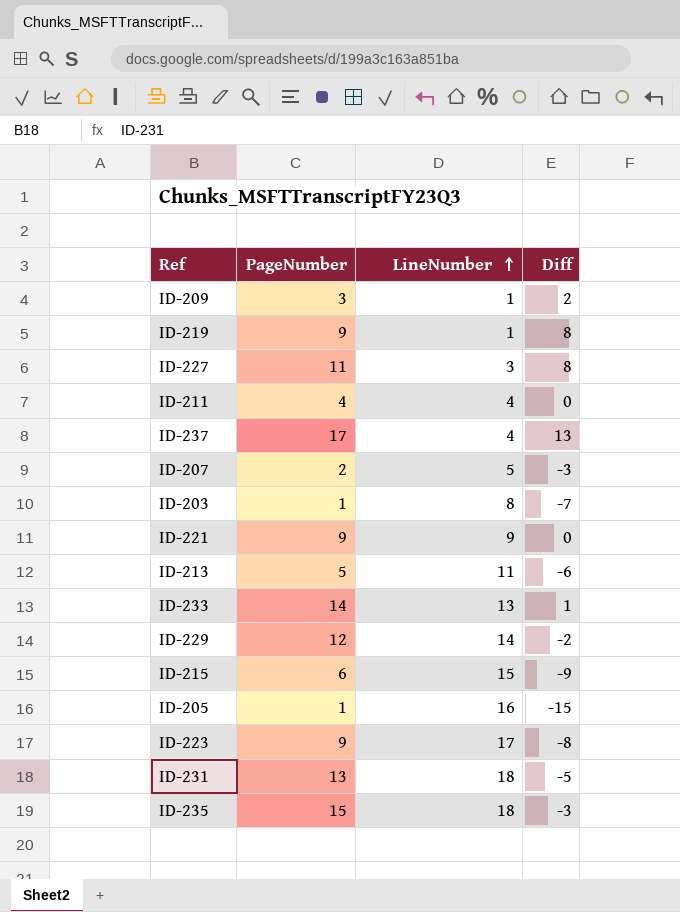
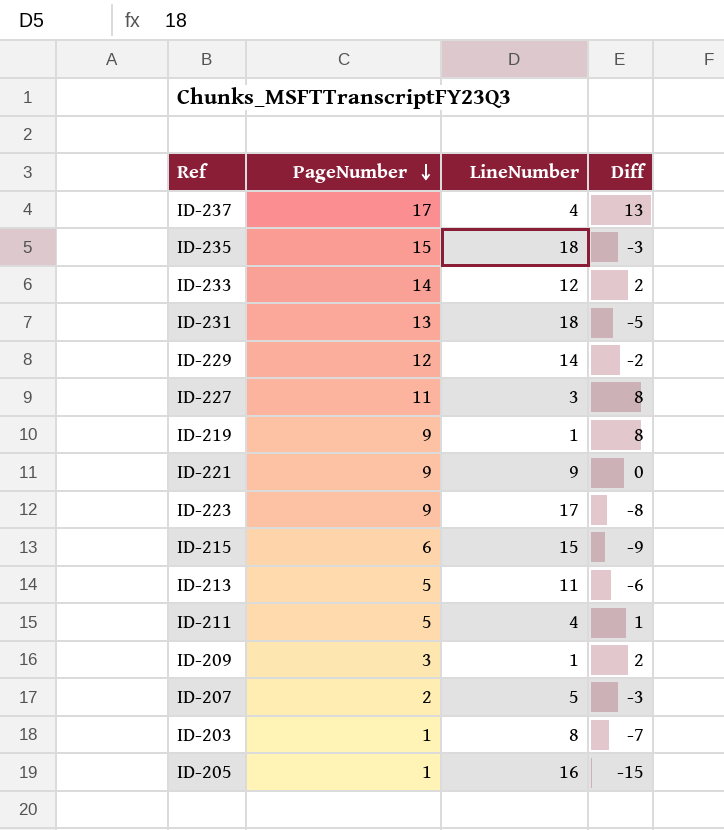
row order: LineNumber ascending -> PageNumber descending
ID-233 | LineNumber: 13 -> 12
ID-233 | Diff: 1 -> 2
ID-211 | PageNumber: 4 -> 5
ID-211 | Diff: 0 -> 1

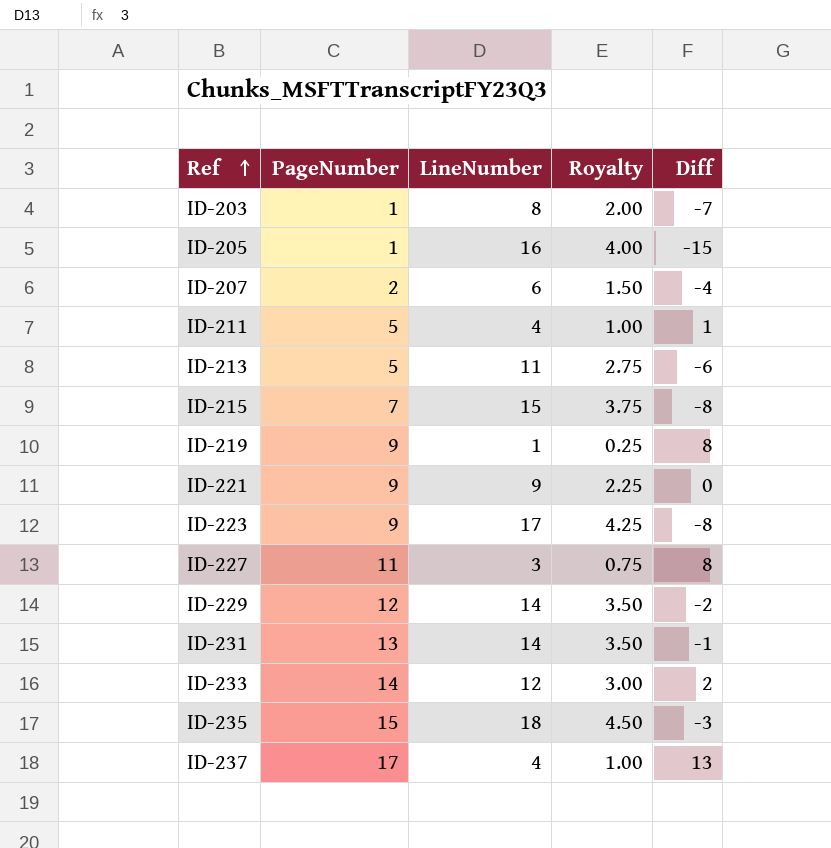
row order: PageNumber descending -> Ref ascending
column Royalty | formula: none -> [LineNumber] * 0.25
row ID-209: 3 | 1 | 2 -> none
ID-207 | LineNumber: 5 -> 6
ID-207 | Diff: -3 -> -4
ID-215 | PageNumber: 6 -> 7
ID-215 | Diff: -9 -> -8
ID-231 | LineNumber: 18 -> 14
ID-231 | Diff: -5 -> -1

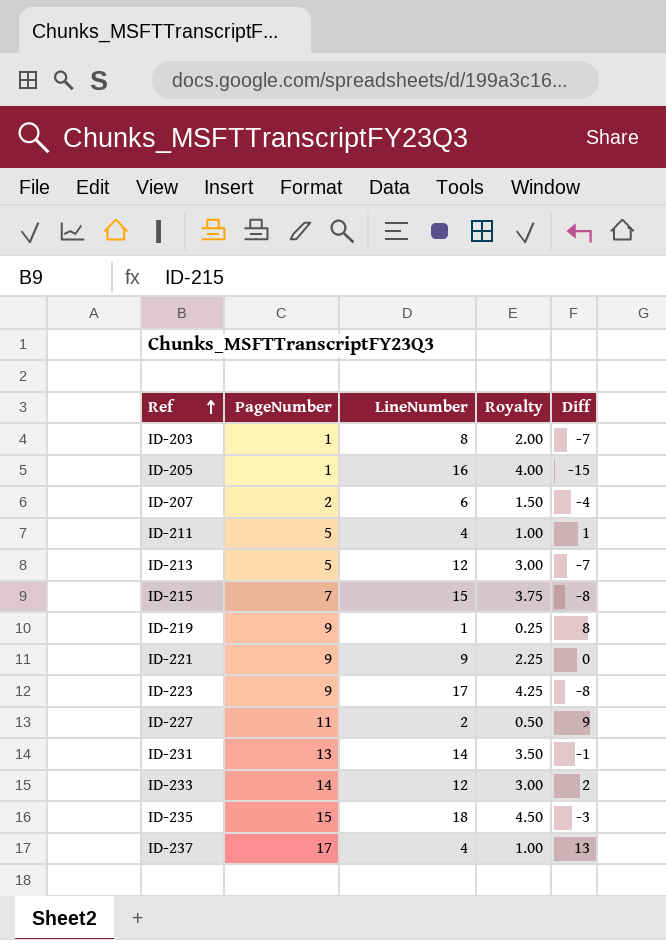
row ID-229: 12 | 14 | 3.50 | -2 -> none
ID-213 | LineNumber: 11 -> 12
ID-213 | Royalty: 2.75 -> 3.00
ID-213 | Diff: -6 -> -7
ID-227 | LineNumber: 3 -> 2
ID-227 | Royalty: 0.75 -> 0.50
ID-227 | Diff: 8 -> 9

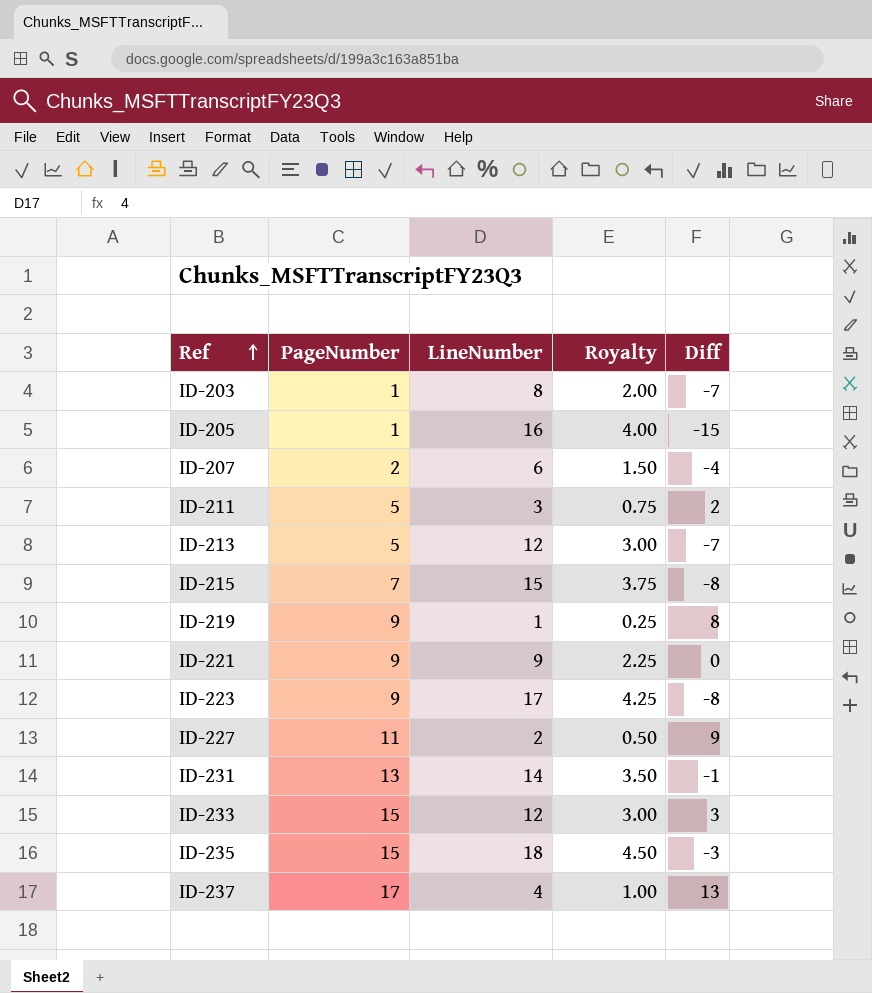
ID-211 | LineNumber: 4 -> 3
ID-211 | Royalty: 1.00 -> 0.75
ID-211 | Diff: 1 -> 2
ID-233 | PageNumber: 14 -> 15
ID-233 | Diff: 2 -> 3

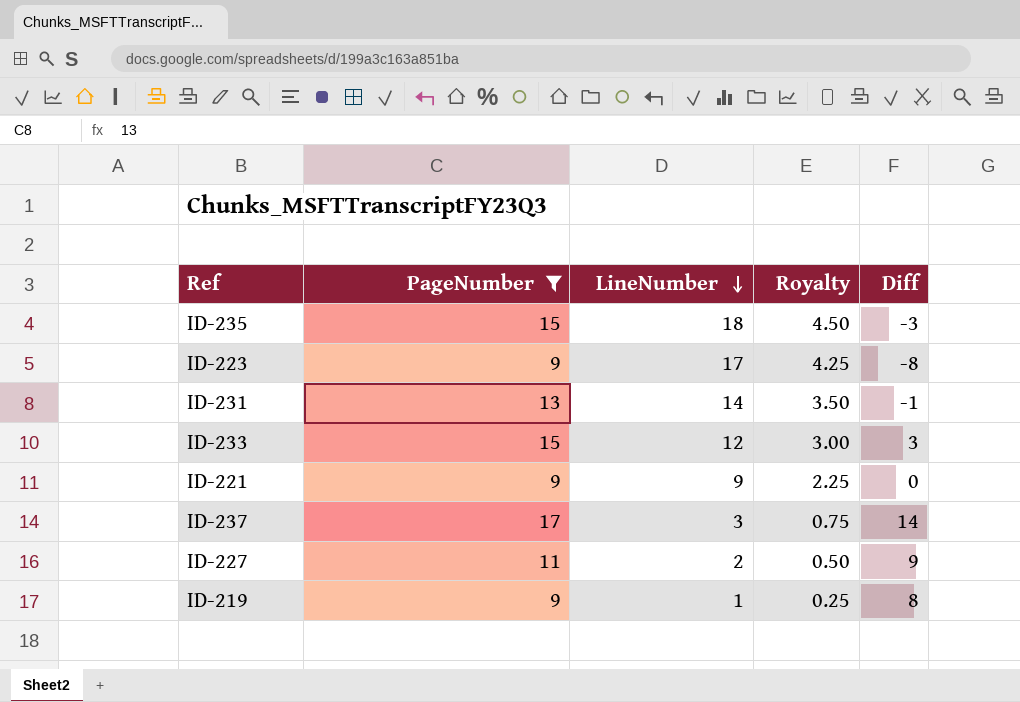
filter: none -> PageNumber >= 9
row order: Ref ascending -> LineNumber descending
ID-237 | LineNumber: 4 -> 3
ID-237 | Royalty: 1.00 -> 0.75
ID-237 | Diff: 13 -> 14

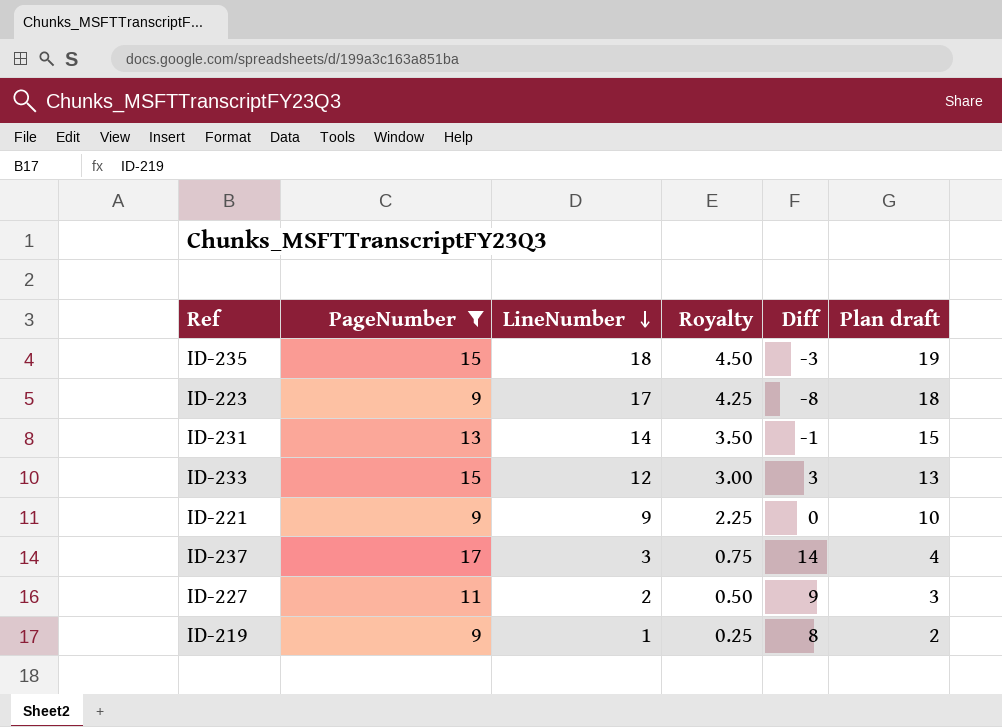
column Plan draft | formula: none -> [LineNumber] + 1

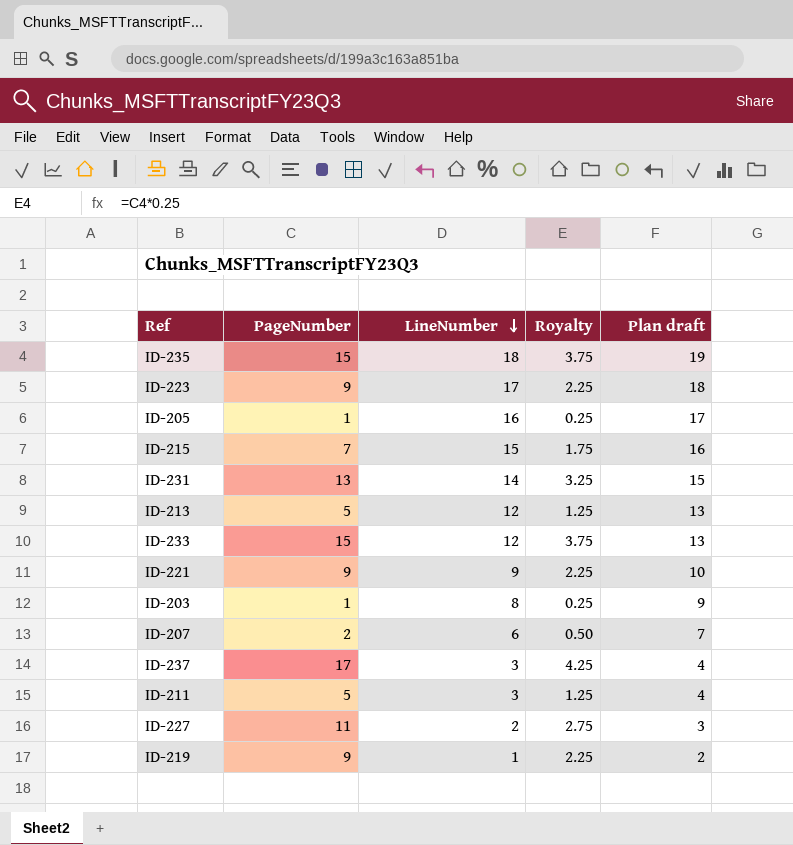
filter: PageNumber >= 9 -> none
column Diff | formula: [PageNumber] - [LineNumber] -> none
column Royalty | formula: [LineNumber] * 0.25 -> [PageNumber] * 0.25

